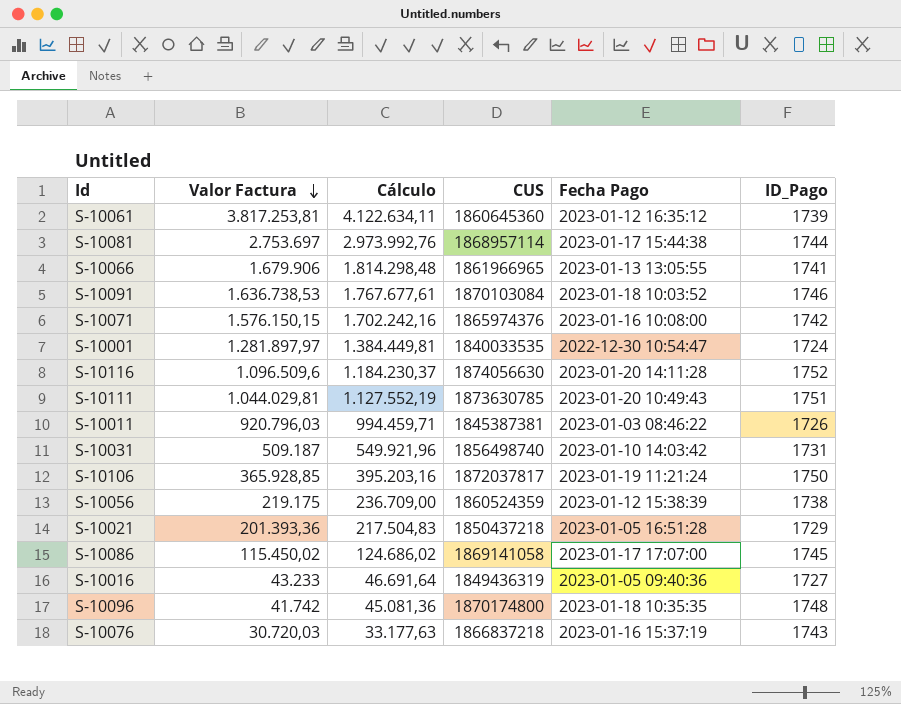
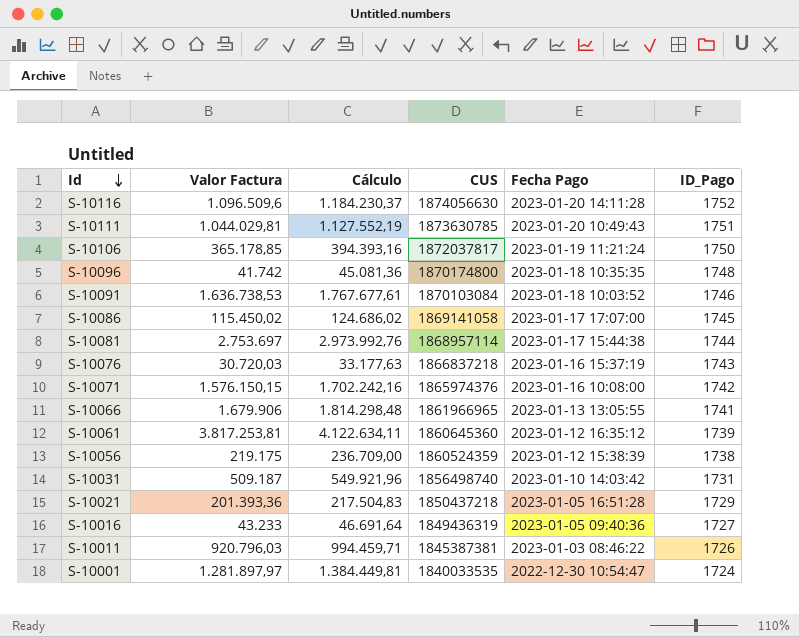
row order: Valor Factura descending -> Id descending
S-10106 | Valor Factura: 365.928,85 -> 365.178,85
S-10106 | Cálculo: 395.203,16 -> 394.393,16

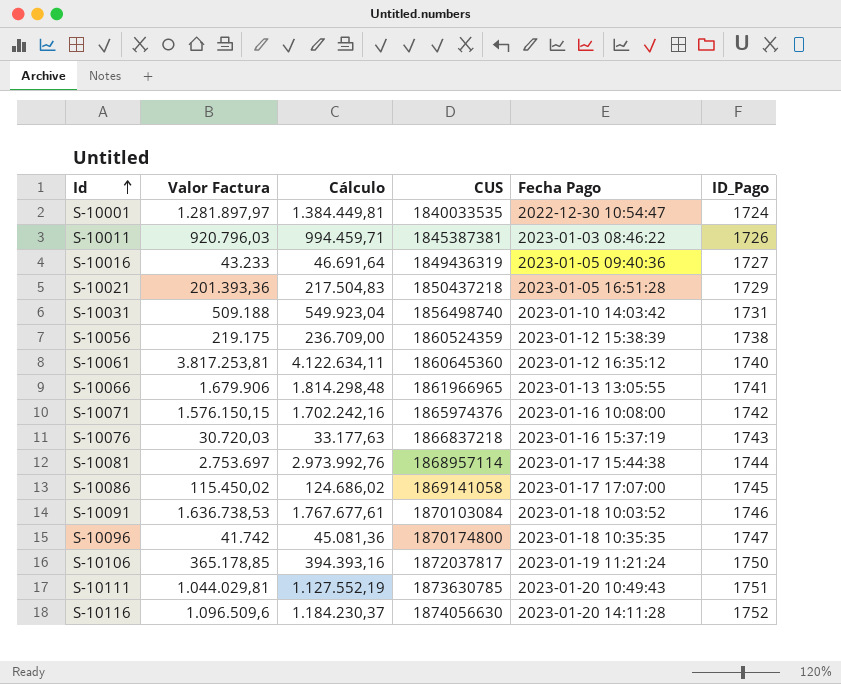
row order: Id descending -> Id ascending
S-10031 | Valor Factura: 509.187 -> 509.188
S-10031 | Cálculo: 549.921,96 -> 549.923,04
S-10061 | ID_Pago: 1739 -> 1740
S-10096 | ID_Pago: 1748 -> 1747

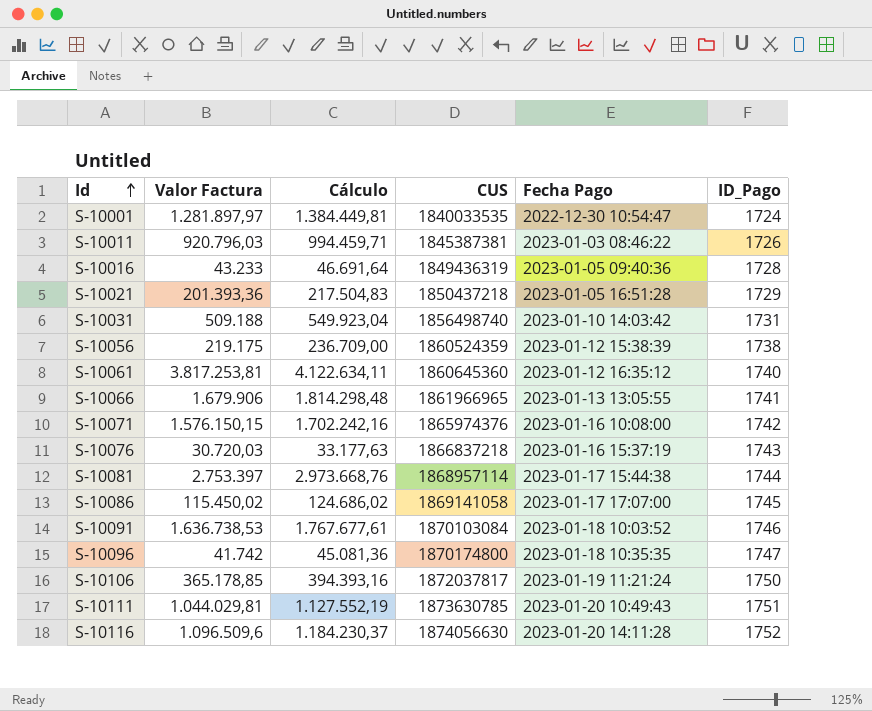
S-10016 | ID_Pago: 1727 -> 1728
S-10081 | Valor Factura: 2.753.697 -> 2.753.397
S-10081 | Cálculo: 2.973.992,76 -> 2.973.668,76

